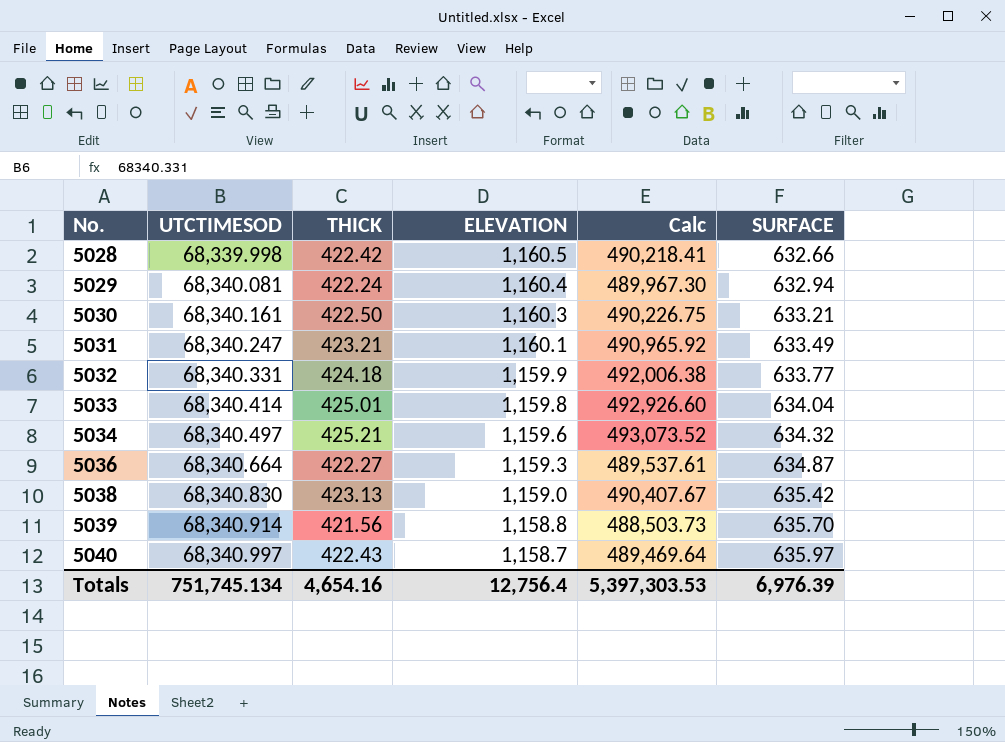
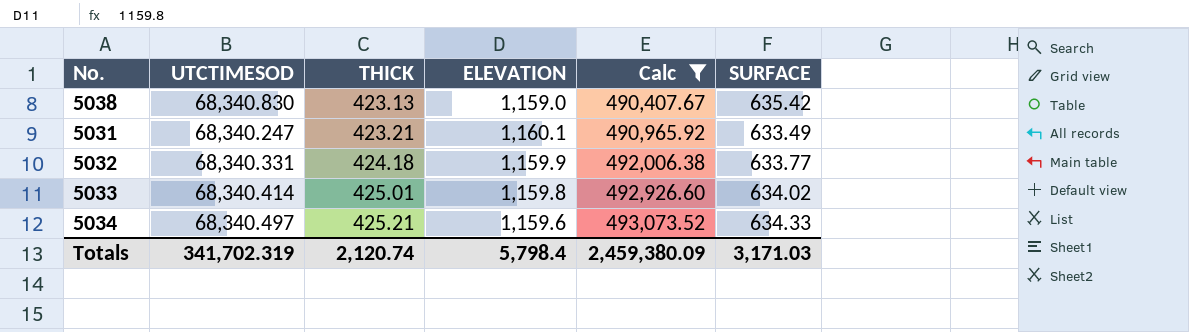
filter: none -> Calc >= 490,407.67
row order: No. ascending -> THICK ascending
5033 | SURFACE: 634.04 -> 634.02
5034 | SURFACE: 634.32 -> 634.33
Totals | UTCTIMESOD: 751,745.134 -> 341,702.319
Totals | THICK: 4,654.16 -> 2,120.74
Totals | ELEVATION: 12,756.4 -> 5,798.4
Totals | Calc: 5,397,303.53 -> 2,459,380.09
Totals | SURFACE: 6,976.39 -> 3,171.03

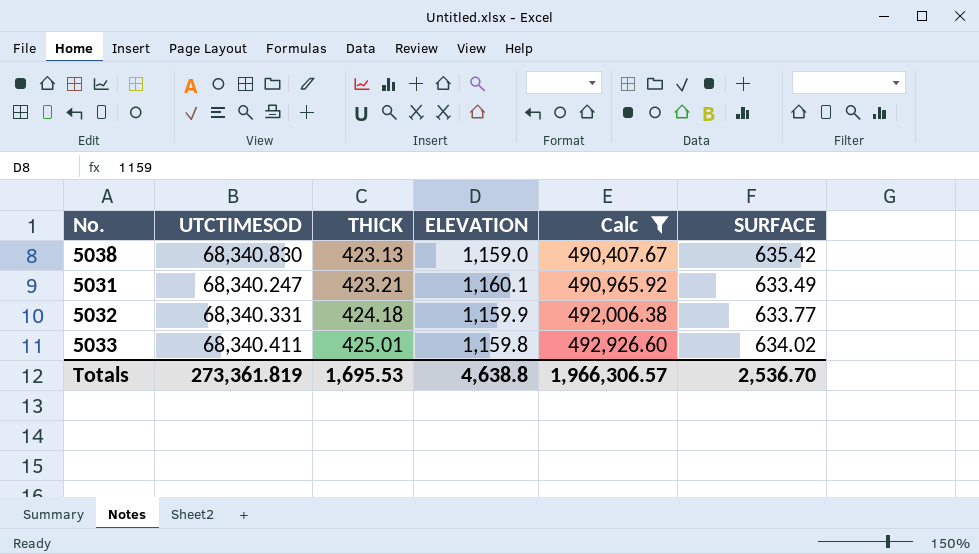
row 5034: 68,340.497 | 425.21 | 1,159.6 | 493,073.52 | 634.33 -> none
5033 | UTCTIMESOD: 68,340.414 -> 68,340.411
Totals | UTCTIMESOD: 341,702.319 -> 273,361.819
Totals | THICK: 2,120.74 -> 1,695.53
Totals | ELEVATION: 5,798.4 -> 4,638.8
Totals | Calc: 2,459,380.09 -> 1,966,306.57
Totals | SURFACE: 3,171.03 -> 2,536.70

